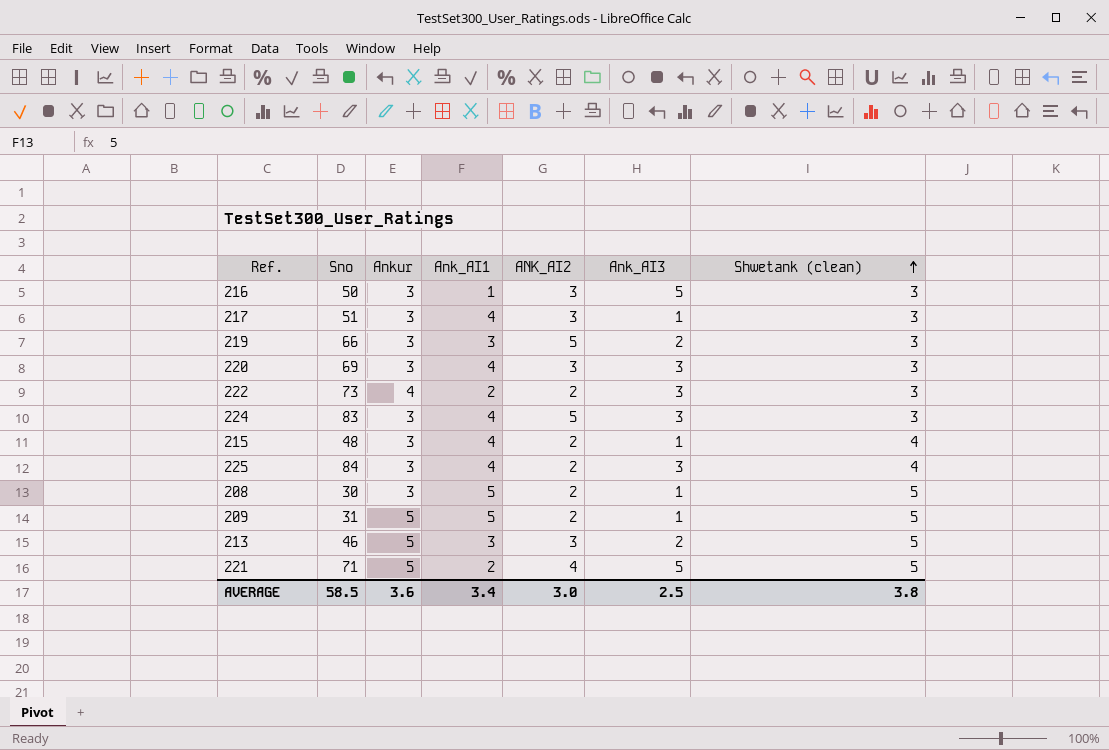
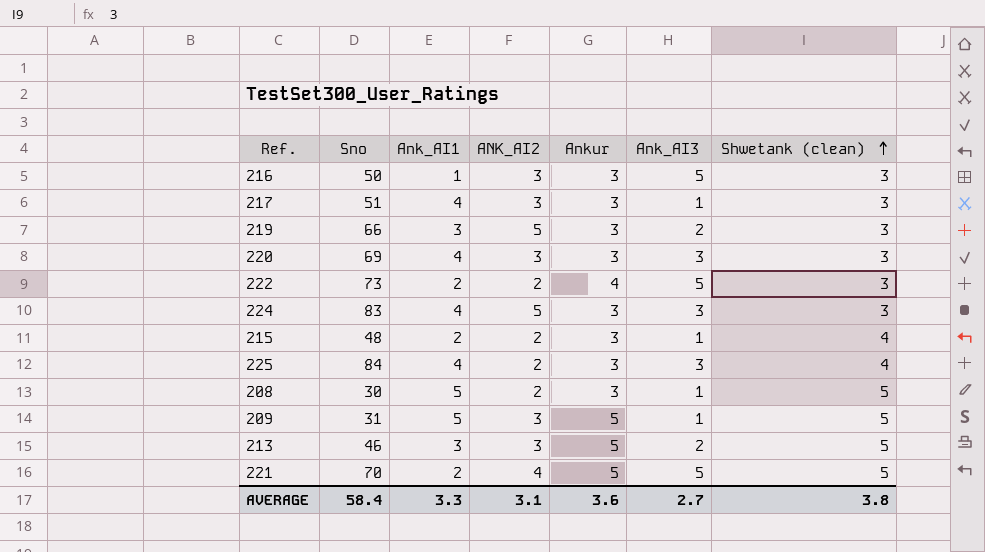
column Ankur | position: 3 -> 5
222 | Ank_AI3: 3 -> 5
215 | Ank_AI1: 4 -> 2
209 | ANK_AI2: 2 -> 3
221 | Sno: 71 -> 70
AVERAGE | Sno: 58.5 -> 58.4
AVERAGE | Ank_AI1: 3.4 -> 3.3
AVERAGE | ANK_AI2: 3.0 -> 3.1
AVERAGE | Ank_AI3: 2.5 -> 2.7

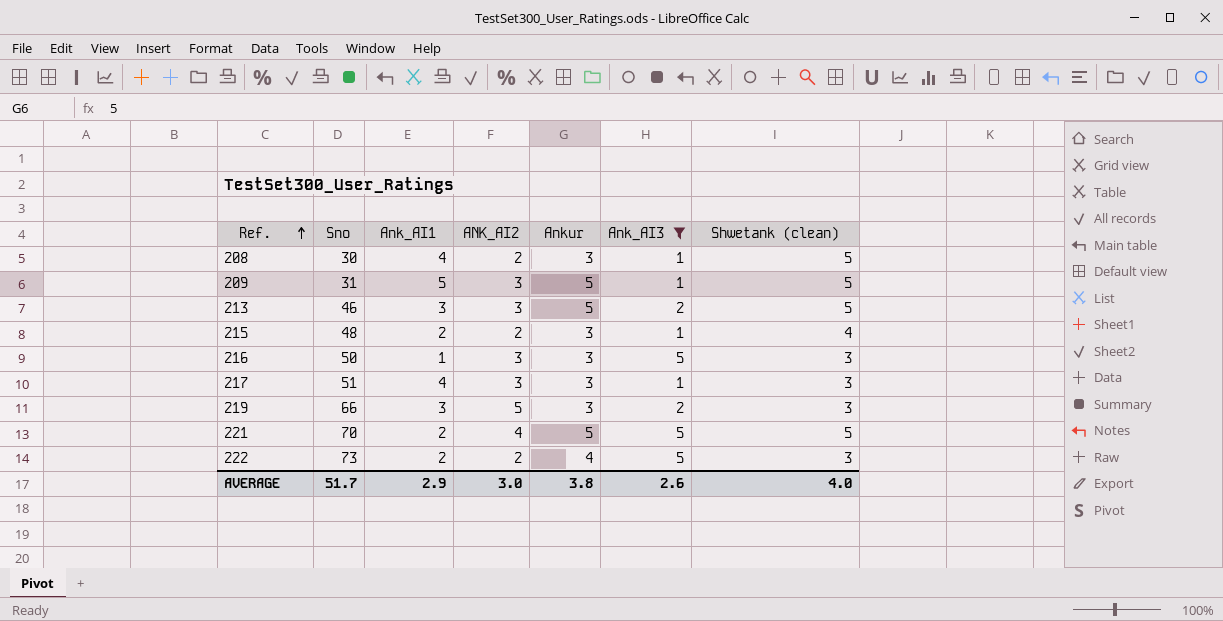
filter: none -> Ank_AI3 != 3
row order: Shwetank (clean) ascending -> Ref. ascending
208 | Ank_AI1: 5 -> 4
AVERAGE | Sno: 58.4 -> 51.7
AVERAGE | Ank_AI1: 3.3 -> 2.9
AVERAGE | ANK_AI2: 3.1 -> 3.0
AVERAGE | Ankur: 3.6 -> 3.8
AVERAGE | Ank_AI3: 2.7 -> 2.6
AVERAGE | Shwetank (clean): 3.8 -> 4.0

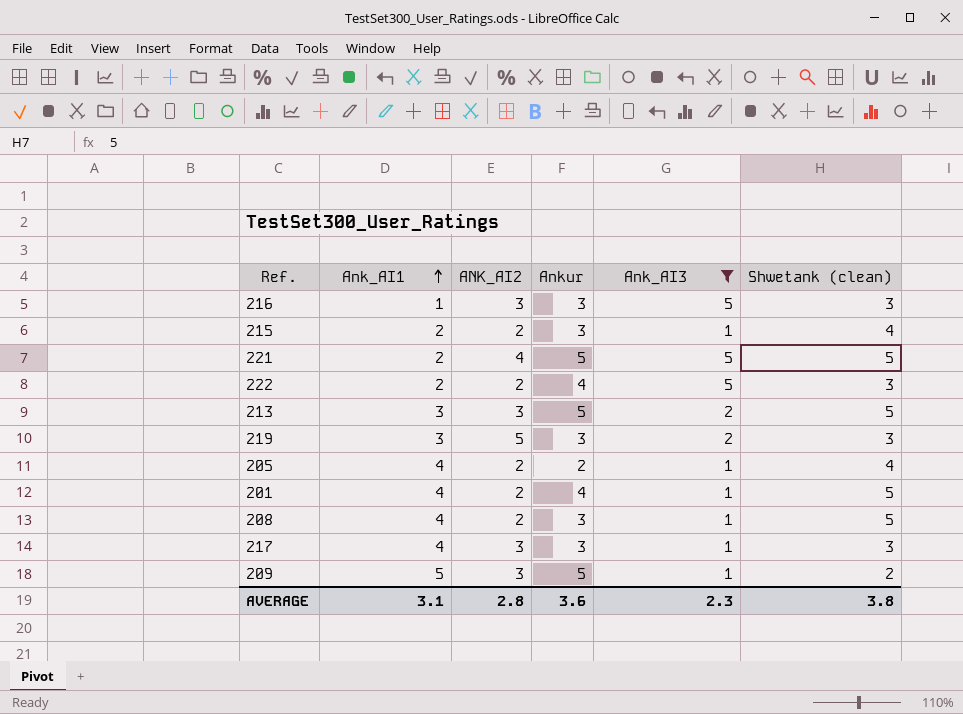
row order: Ref. ascending -> Ank_AI1 ascending
column Sno | position: 2 -> none
row 205: none -> 4 | 2 | 2 | 1 | 4
row 201: none -> 4 | 2 | 4 | 1 | 5
209 | Shwetank (clean): 5 -> 2
AVERAGE | Ank_AI1: 2.9 -> 3.1
AVERAGE | ANK_AI2: 3.0 -> 2.8
AVERAGE | Ankur: 3.8 -> 3.6
AVERAGE | Ank_AI3: 2.6 -> 2.3
AVERAGE | Shwetank (clean): 4.0 -> 3.8

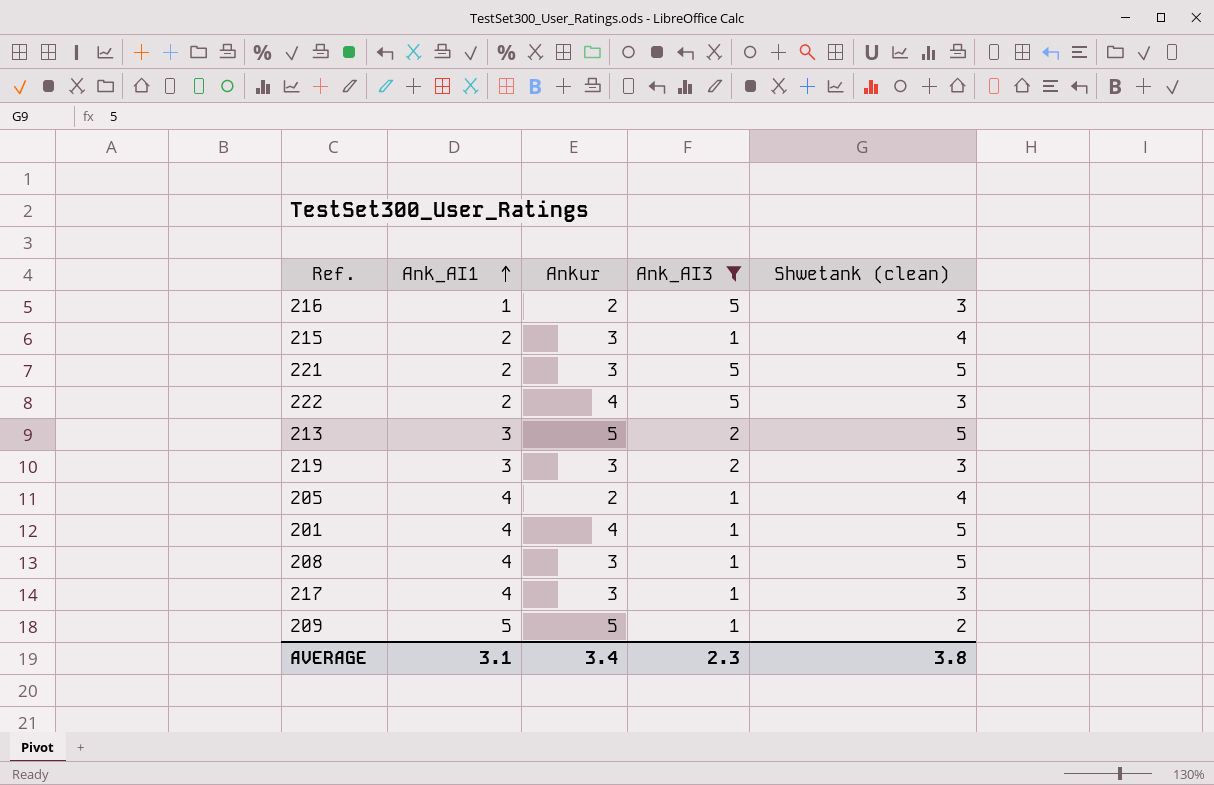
column ANK_AI2 | position: 3 -> none
216 | Ankur: 3 -> 2
221 | Ankur: 5 -> 3
AVERAGE | Ankur: 3.6 -> 3.4

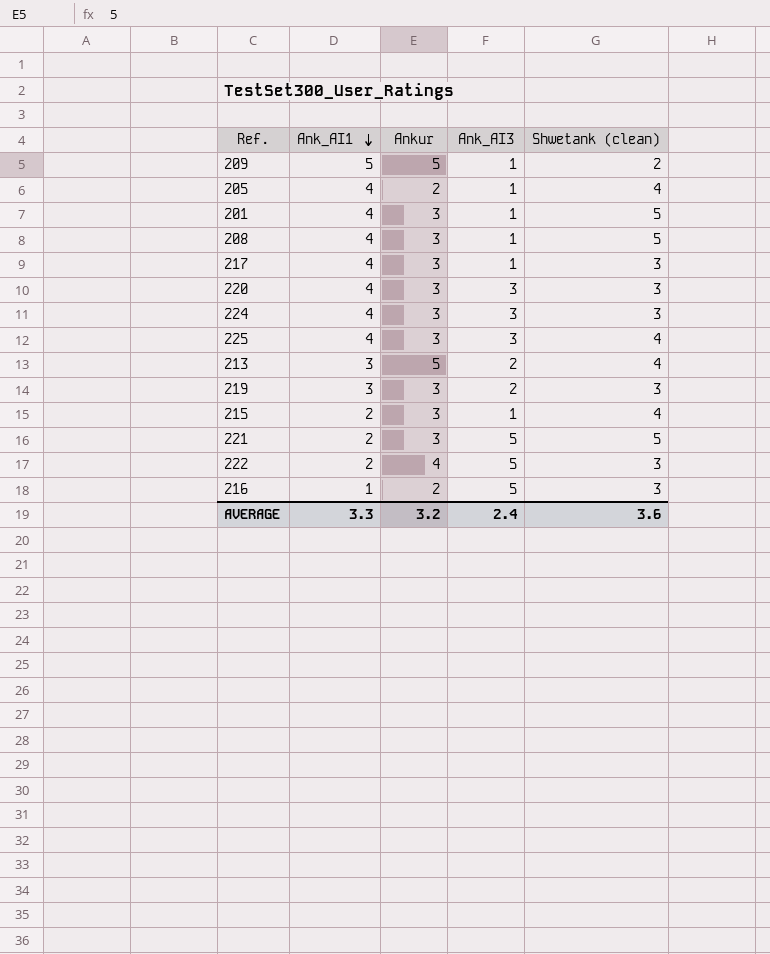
filter: Ank_AI3 != 3 -> none
row order: Ank_AI1 ascending -> Ank_AI1 descending
201 | Ankur: 4 -> 3
213 | Shwetank (clean): 5 -> 4
AVERAGE | Ank_AI1: 3.1 -> 3.3
AVERAGE | Ankur: 3.4 -> 3.2
AVERAGE | Ank_AI3: 2.3 -> 2.4
AVERAGE | Shwetank (clean): 3.8 -> 3.6

